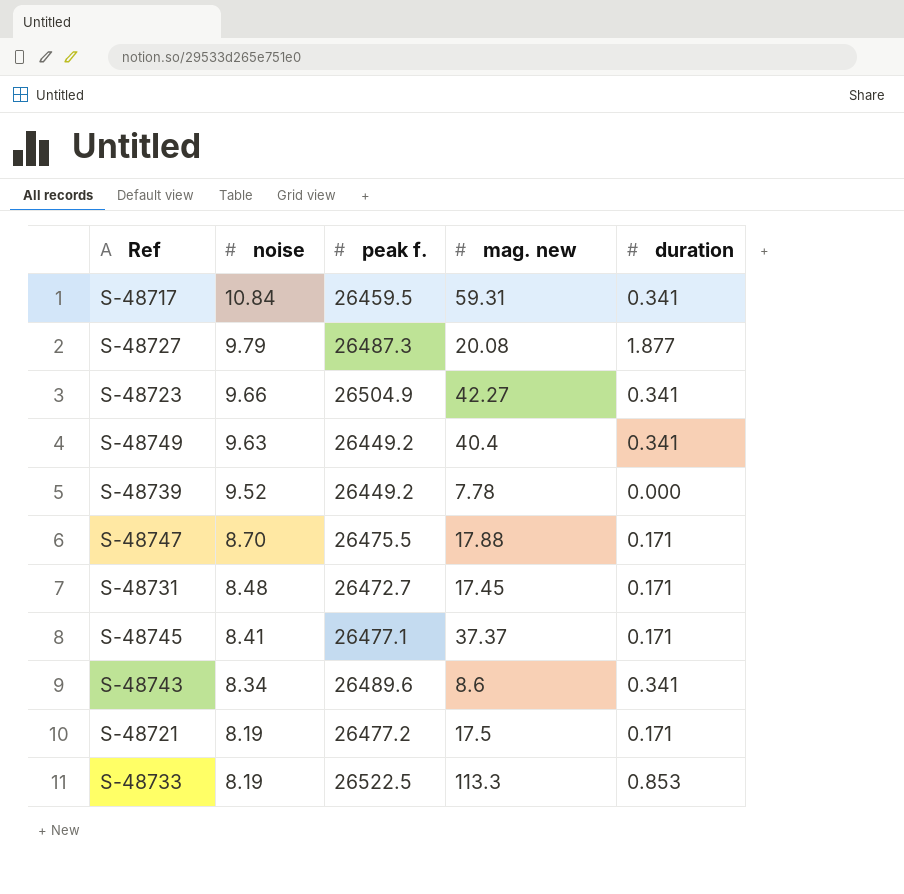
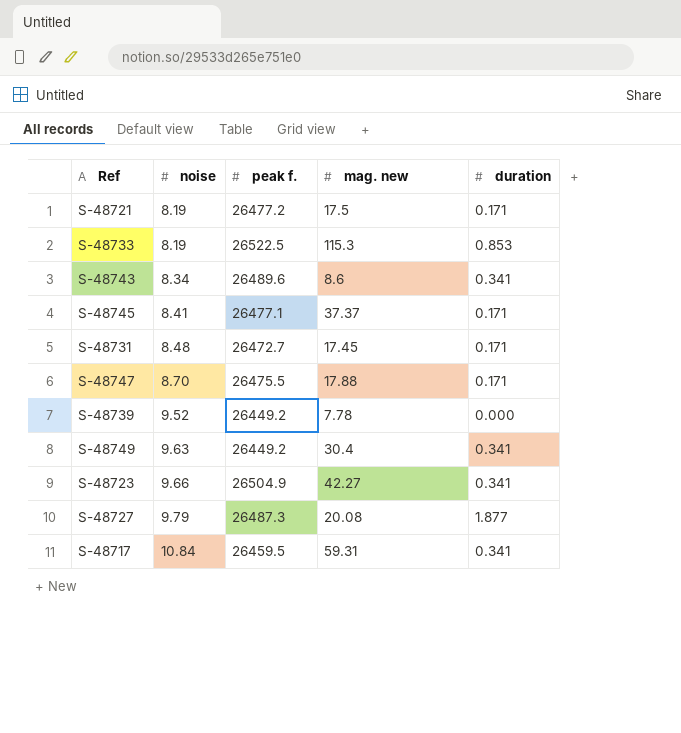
row order: noise descending -> noise ascending
S-48733 | mag. new: 113.3 -> 115.3
S-48749 | mag. new: 40.4 -> 30.4

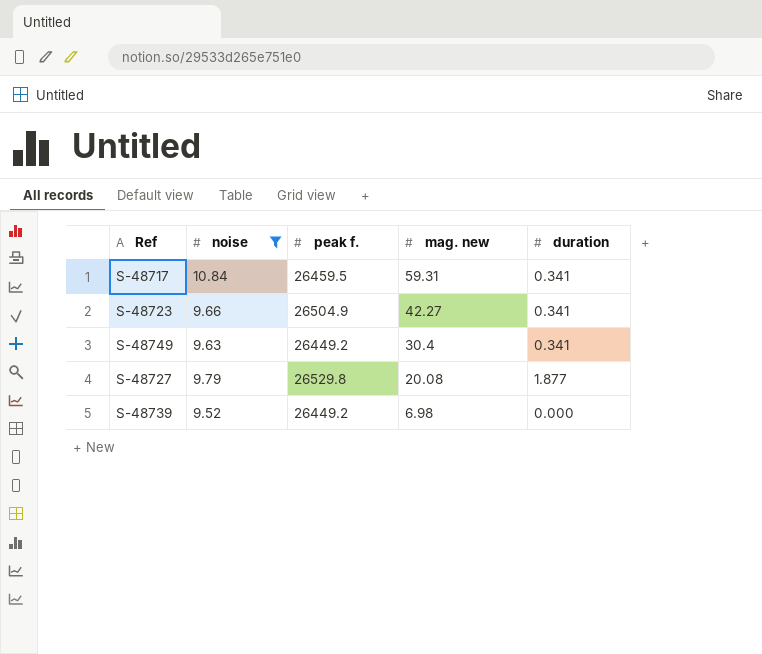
filter: none -> noise >= 9.52
row order: noise ascending -> mag. new descending
S-48727 | peak f.: 26487.3 -> 26529.8
S-48739 | mag. new: 7.78 -> 6.98

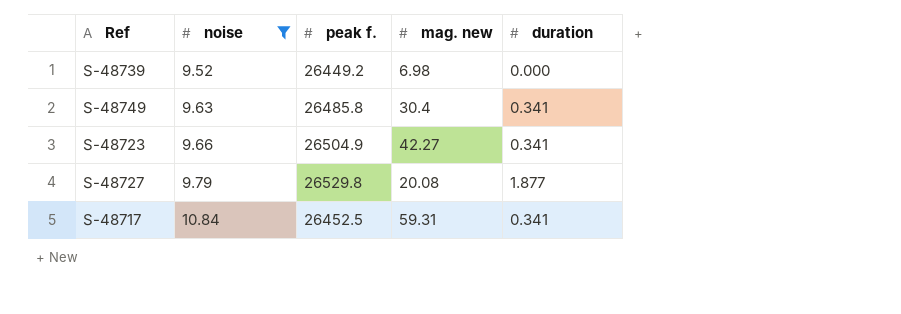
row order: mag. new descending -> noise ascending
S-48749 | peak f.: 26449.2 -> 26485.8
S-48717 | peak f.: 26459.5 -> 26452.5

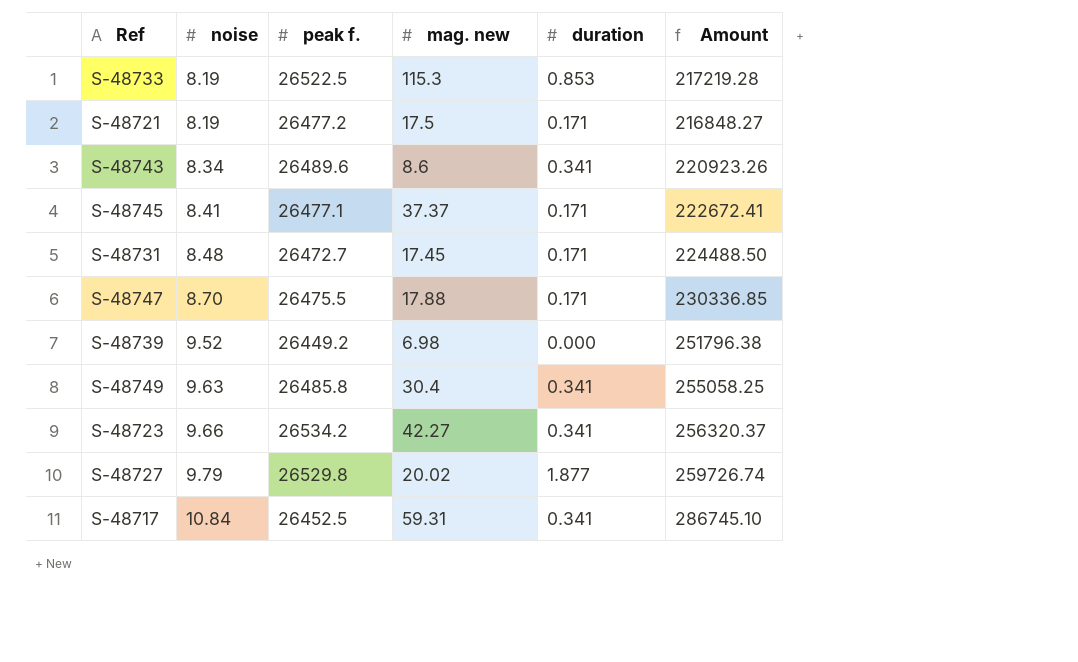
filter: noise >= 9.52 -> none
column Amount | formula: none -> [noise] * [peak f.]
S-48723 | peak f.: 26504.9 -> 26534.2
S-48727 | mag. new: 20.08 -> 20.02

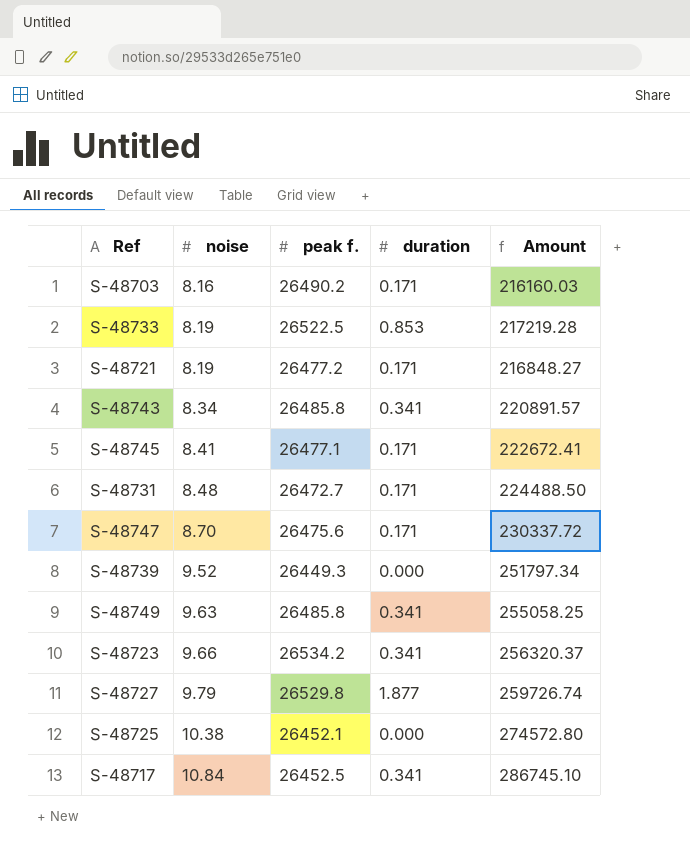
column mag. new | position: 4 -> none
row S-48703: none -> 8.16 | 26490.2 | 0.171 | 216160.03
S-48743 | peak f.: 26489.6 -> 26485.8
S-48743 | Amount: 220923.26 -> 220891.57
S-48747 | peak f.: 26475.5 -> 26475.6
S-48747 | Amount: 230336.85 -> 230337.72
S-48739 | peak f.: 26449.2 -> 26449.3
S-48739 | Amount: 251796.38 -> 251797.34
row S-48725: none -> 10.38 | 26452.1 | 0.000 | 274572.80

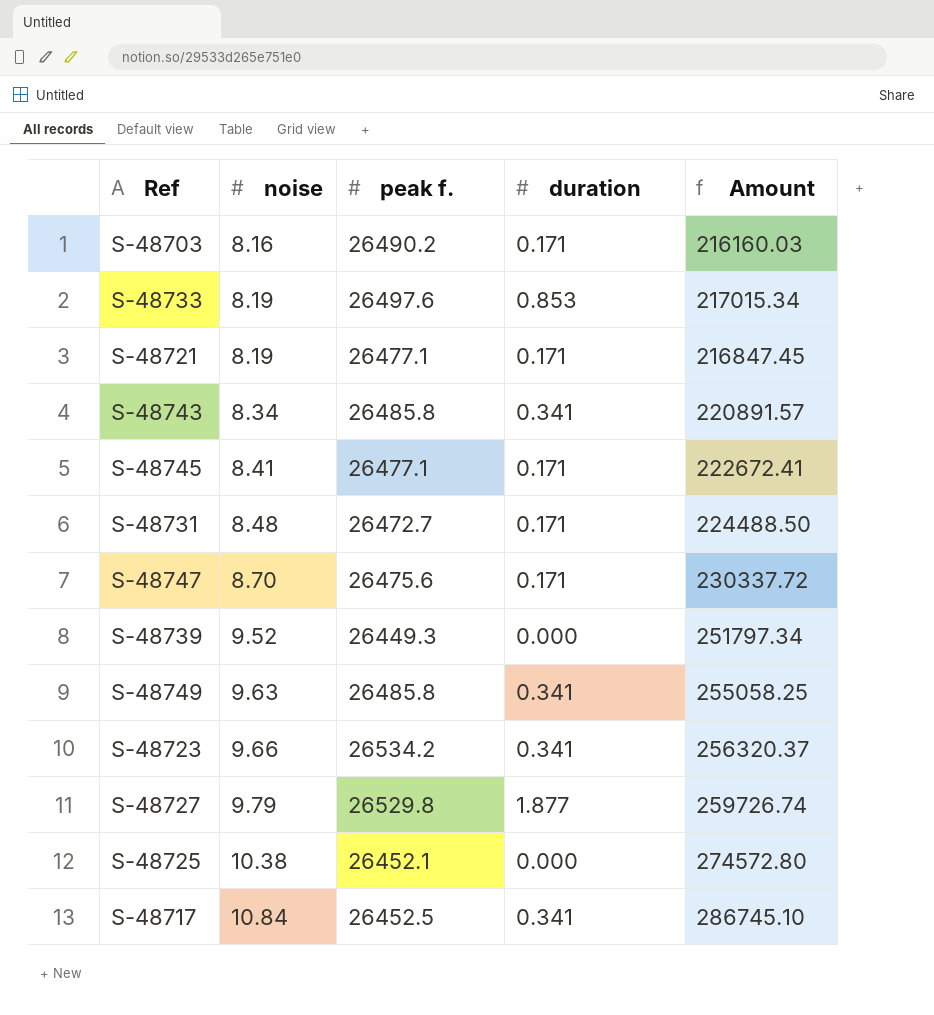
S-48733 | peak f.: 26522.5 -> 26497.6
S-48733 | Amount: 217219.28 -> 217015.34
S-48721 | peak f.: 26477.2 -> 26477.1
S-48721 | Amount: 216848.27 -> 216847.45

